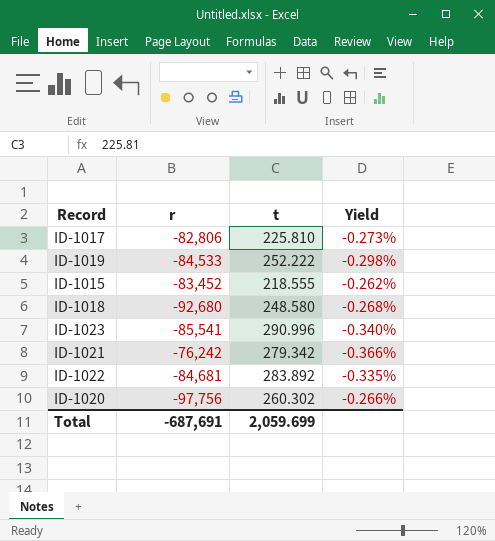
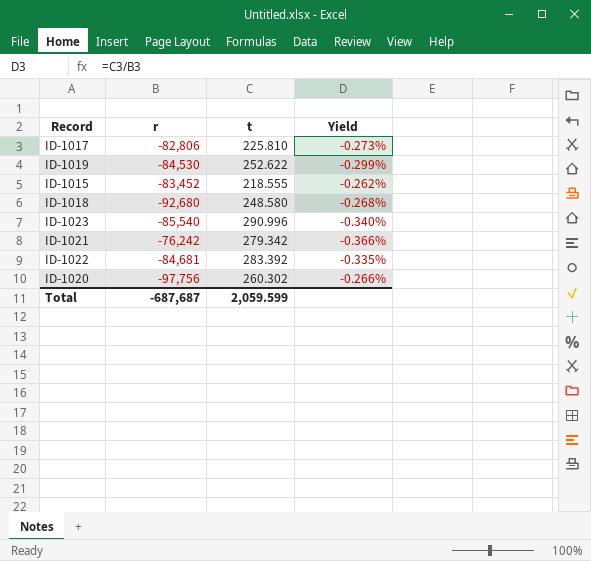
ID-1019 | r: -84,533 -> -84,530
ID-1019 | t: 252.222 -> 252.622
ID-1019 | Yield: -0.298% -> -0.299%
ID-1023 | r: -85,541 -> -85,540
ID-1022 | t: 283.892 -> 283.392
Total | r: -687,691 -> -687,687
Total | t: 2,059.699 -> 2,059.599

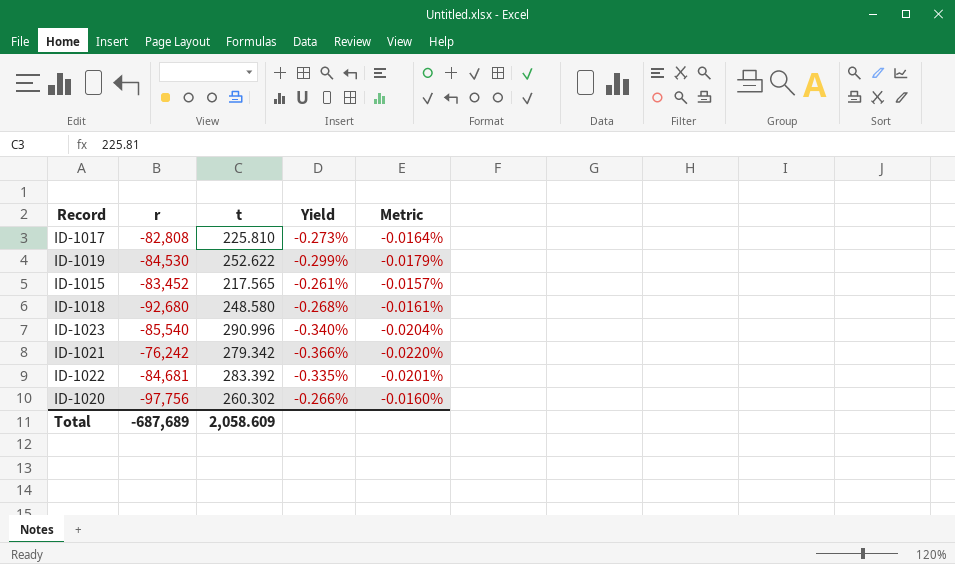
column Metric | formula: none -> [Yield] * 0.06
ID-1017 | r: -82,806 -> -82,808
ID-1015 | t: 218.555 -> 217.565
ID-1015 | Yield: -0.262% -> -0.261%
Total | r: -687,687 -> -687,689
Total | t: 2,059.599 -> 2,058.609

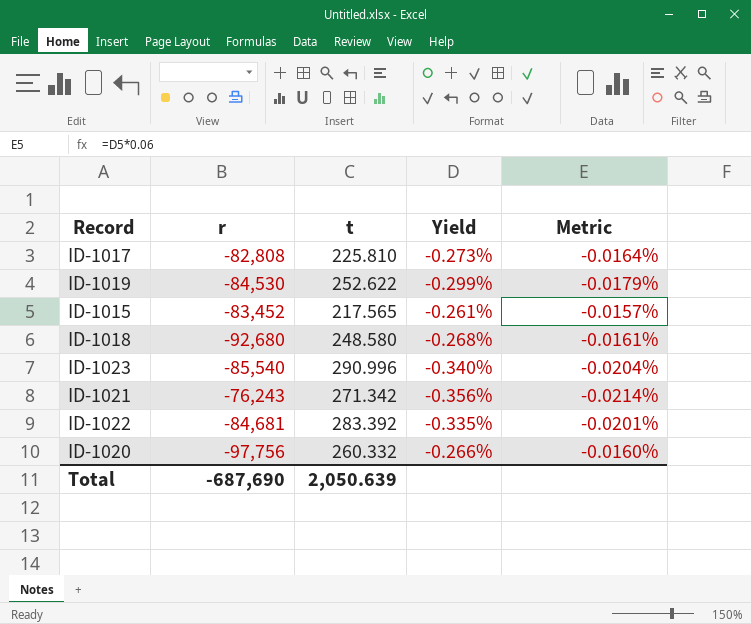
ID-1021 | r: -76,242 -> -76,243
ID-1021 | t: 279.342 -> 271.342
ID-1021 | Yield: -0.366% -> -0.356%
ID-1021 | Metric: -0.0220% -> -0.0214%
ID-1020 | t: 260.302 -> 260.332
Total | r: -687,689 -> -687,690
Total | t: 2,058.609 -> 2,050.639

